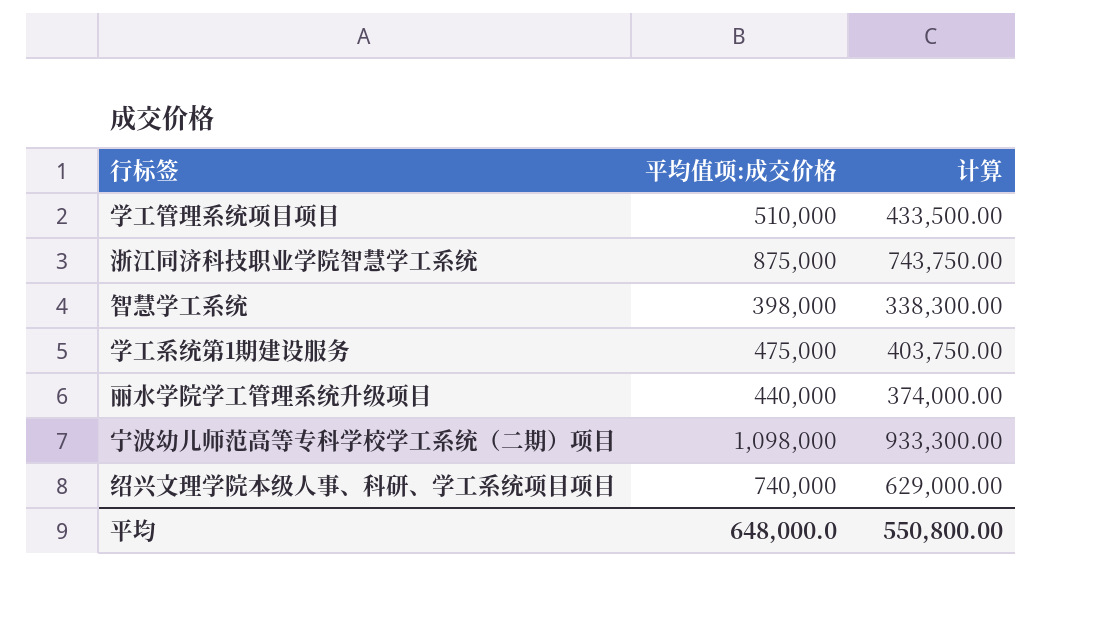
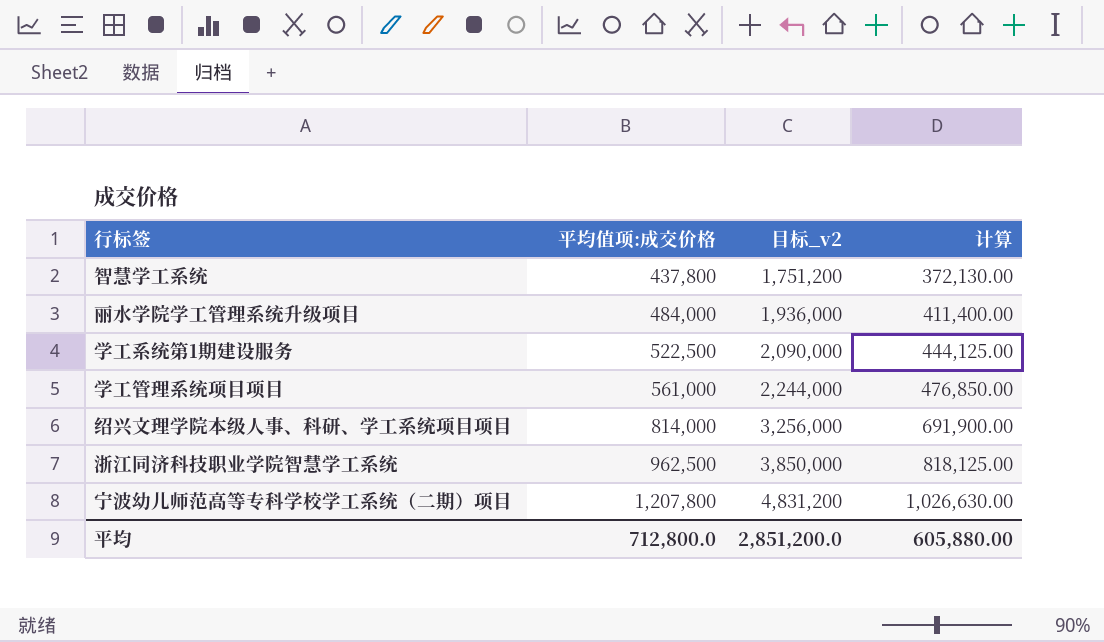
row order: none -> 平均值项:成交价格 ascending
column 目标_v2 | formula: none -> [平均值项:成交价格] * 4
智慧学工系统 | 平均值项:成交价格: 398,000 -> 437,800
智慧学工系统 | 计算: 338,300.00 -> 372,130.00
丽水学院学工管理系统升级项目 | 平均值项:成交价格: 440,000 -> 484,000
丽水学院学工管理系统升级项目 | 计算: 374,000.00 -> 411,400.00
学工系统第1期建设服务 | 平均值项:成交价格: 475,000 -> 522,500
学工系统第1期建设服务 | 计算: 403,750.00 -> 444,125.00
学工管理系统项目项目 | 平均值项:成交价格: 510,000 -> 561,000
学工管理系统项目项目 | 计算: 433,500.00 -> 476,850.00
绍兴文理学院本级人事、科研、学工系统项目项目 | 平均值项:成交价格: 740,000 -> 814,000
绍兴文理学院本级人事、科研、学工系统项目项目 | 计算: 629,000.00 -> 691,900.00
浙江同济科技职业学院智慧学工系统 | 平均值项:成交价格: 875,000 -> 962,500
浙江同济科技职业学院智慧学工系统 | 计算: 743,750.00 -> 818,125.00
宁波幼儿师范高等专科学校学工系统（二期）项目 | 平均值项:成交价格: 1,098,000 -> 1,207,800
宁波幼儿师范高等专科学校学工系统（二期）项目 | 计算: 933,300.00 -> 1,026,630.00
平均 | 平均值项:成交价格: 648,000.0 -> 712,800.0
平均 | 计算: 550,800.00 -> 605,880.00

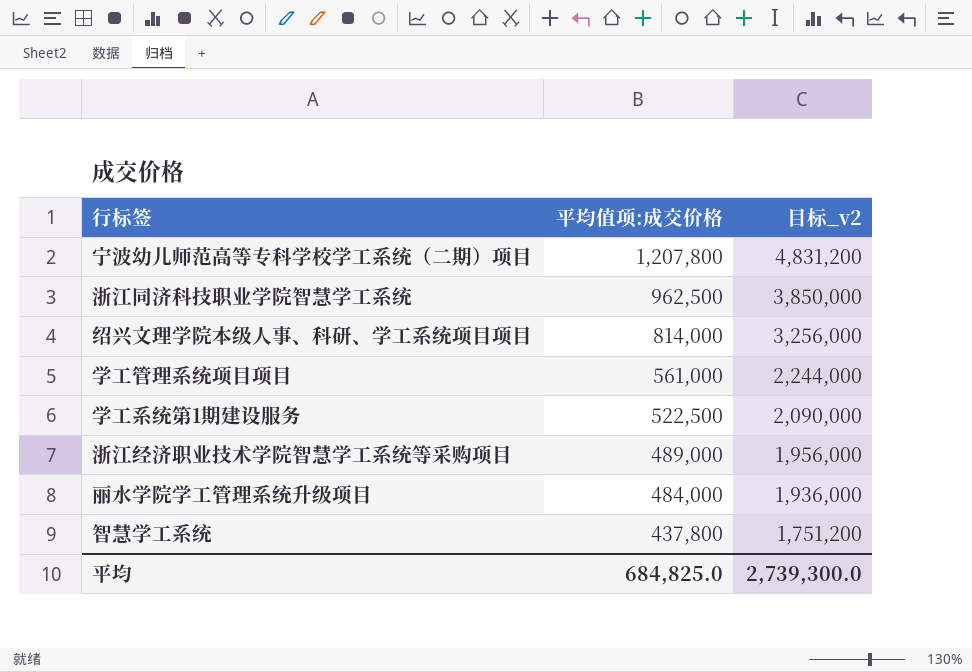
row order: 平均值项:成交价格 ascending -> 平均值项:成交价格 descending
column 计算 | formula: [平均值项:成交价格] * 0.85 -> none
row 浙江经济职业技术学院智慧学工系统等采购项目: none -> 489,000 | 1,956,000
平均 | 平均值项:成交价格: 712,800.0 -> 684,825.0
平均 | 目标_v2: 2,851,200.0 -> 2,739,300.0

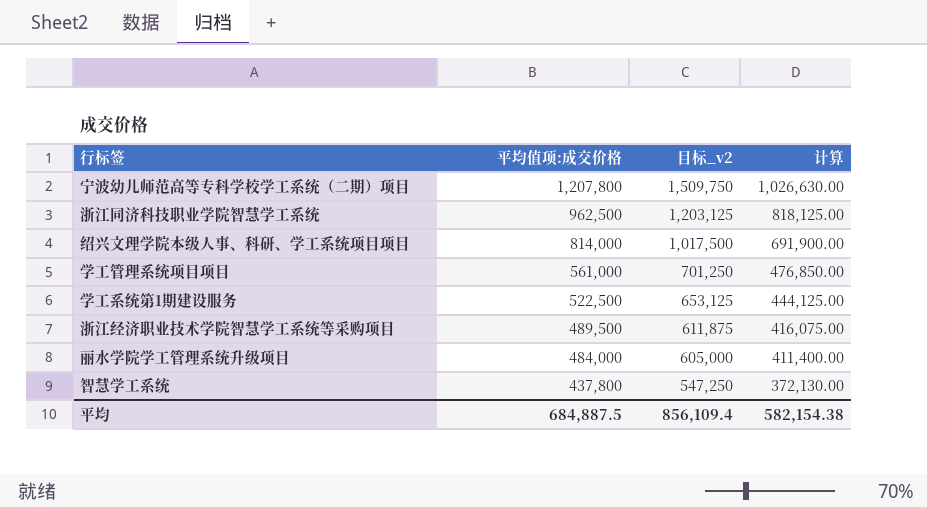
column 目标_v2 | formula: [平均值项:成交价格] * 4 -> [平均值项:成交价格] * 1.25
column 计算 | formula: none -> [平均值项:成交价格] * 0.85
浙江经济职业技术学院智慧学工系统等采购项目 | 平均值项:成交价格: 489,000 -> 489,500
平均 | 平均值项:成交价格: 684,825.0 -> 684,887.5
平均 | 目标_v2: 2,739,300.0 -> 856,109.4

